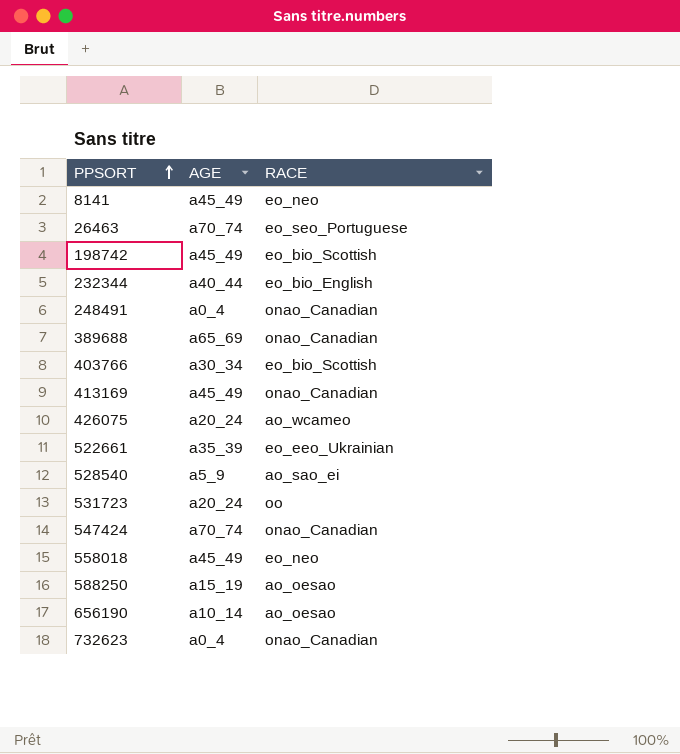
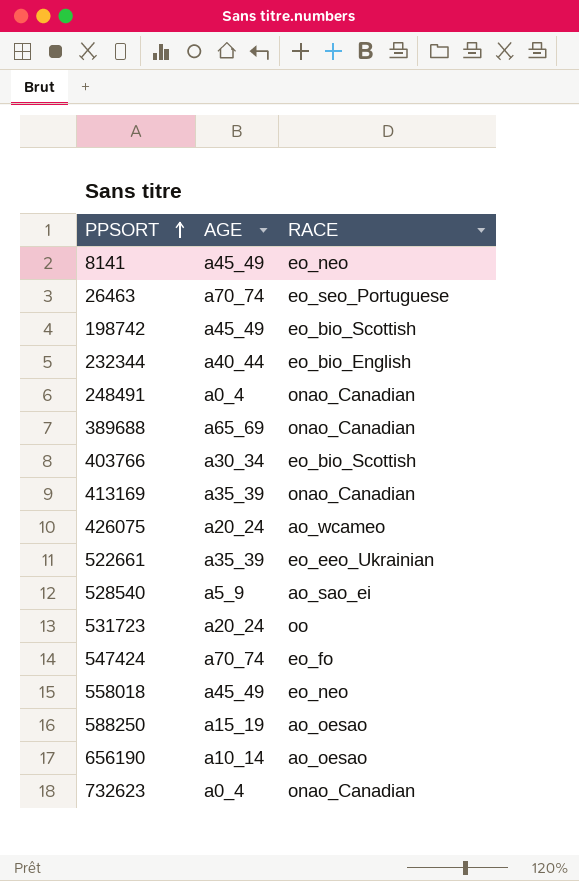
413169 | AGE: a45_49 -> a35_39
547424 | RACE: onao_Canadian -> eo_fo

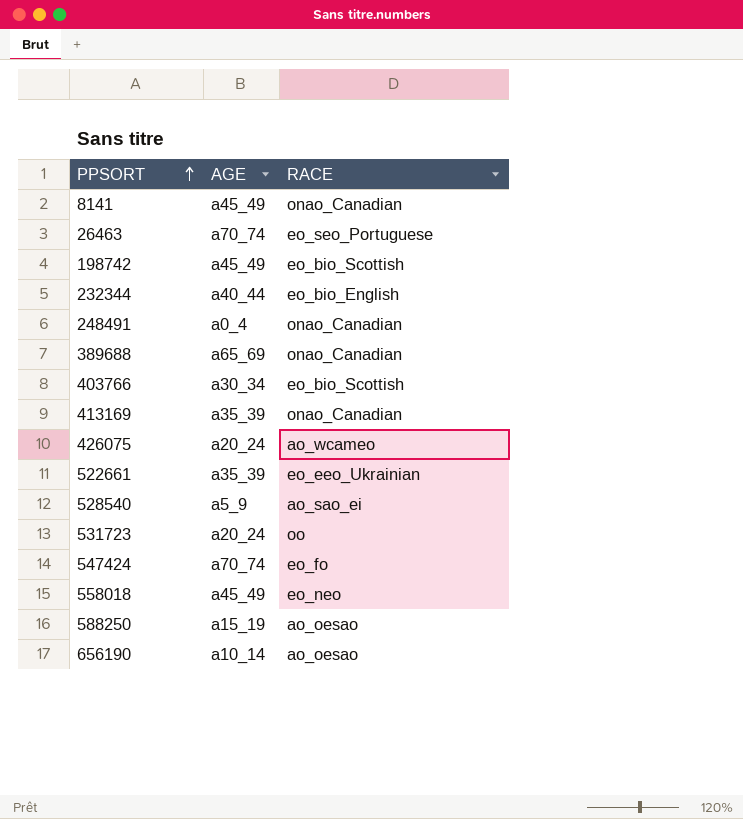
row 732623: a0_4 | onao_Canadian -> none
8141 | RACE: eo_neo -> onao_Canadian

